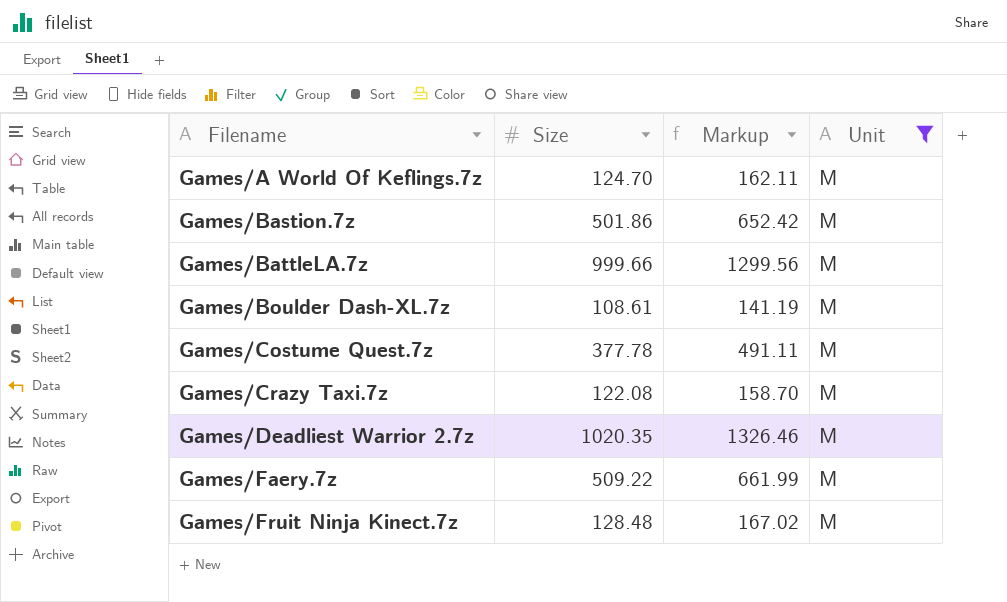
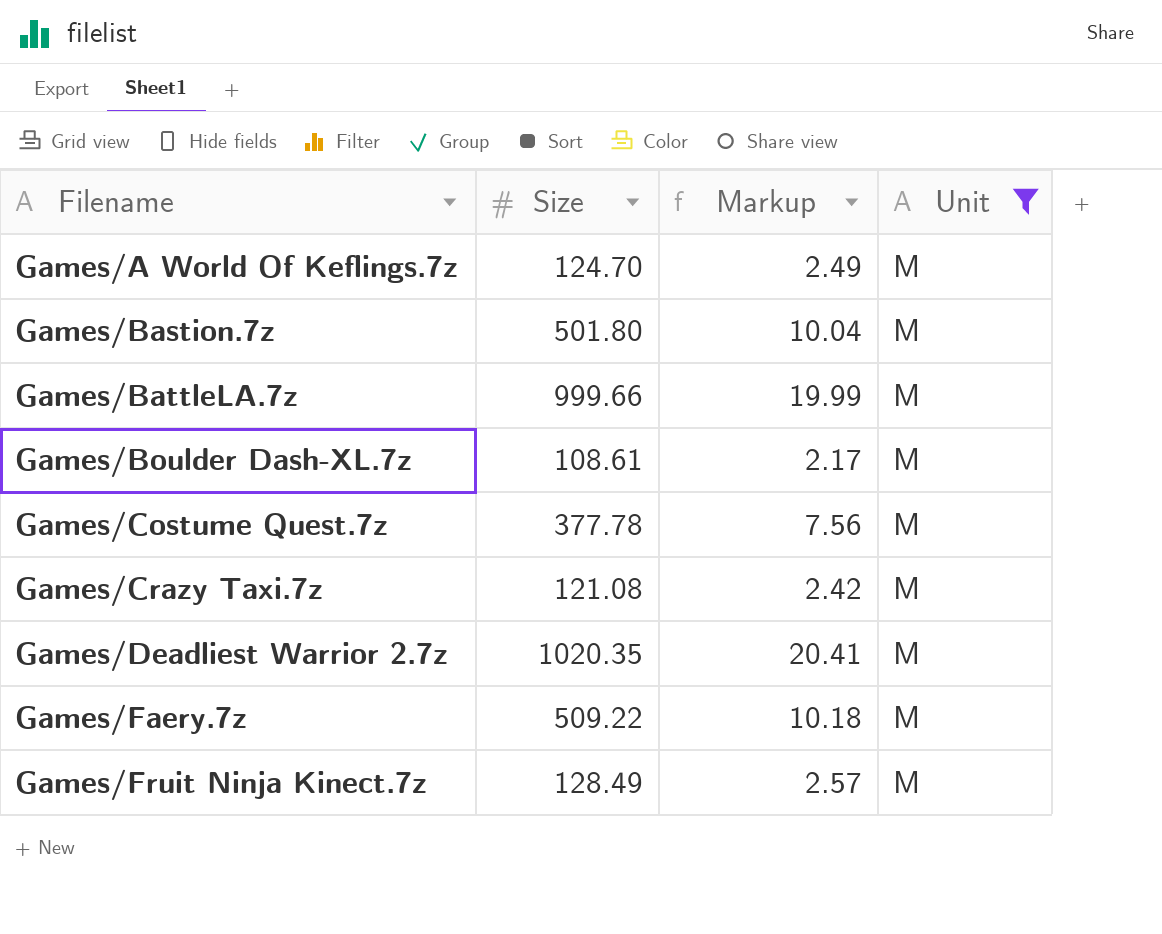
column Markup | formula: [Size] * 1.3 -> [Size] * 0.02
Games/Bastion.7z | Size: 501.86 -> 501.80
Games/Crazy Taxi.7z | Size: 122.08 -> 121.08
Games/Fruit Ninja Kinect.7z | Size: 128.48 -> 128.49

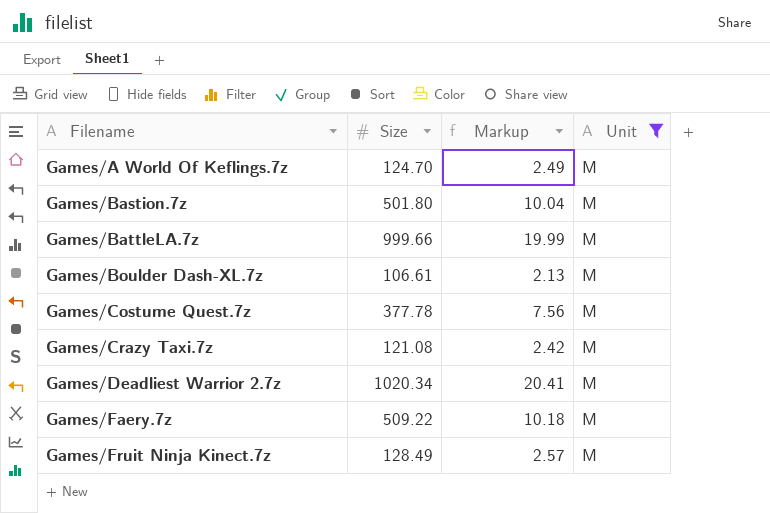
Games/Boulder Dash-XL.7z | Size: 108.61 -> 106.61
Games/Boulder Dash-XL.7z | Markup: 2.17 -> 2.13
Games/Deadliest Warrior 2.7z | Size: 1020.35 -> 1020.34

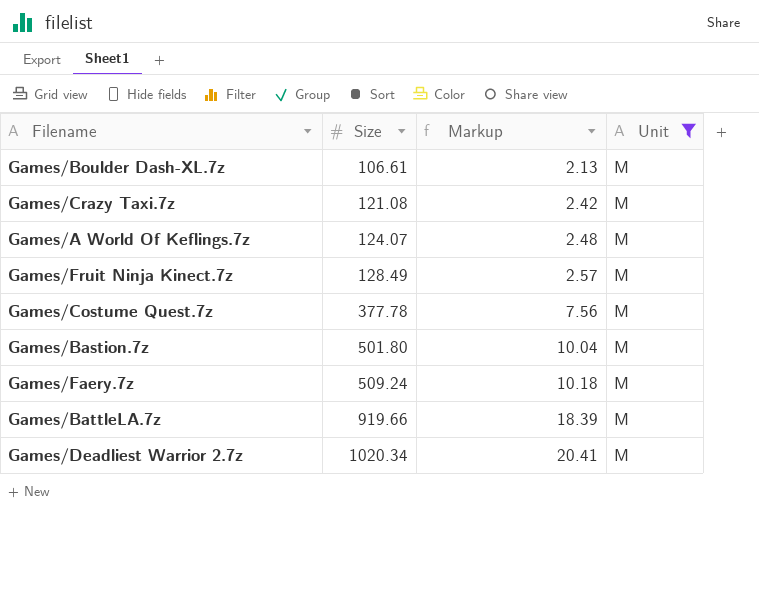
row order: Filename ascending -> Size ascending
Games/A World Of Keflings.7z | Size: 124.70 -> 124.07
Games/A World Of Keflings.7z | Markup: 2.49 -> 2.48
Games/Faery.7z | Size: 509.22 -> 509.24
Games/BattleLA.7z | Size: 999.66 -> 919.66
Games/BattleLA.7z | Markup: 19.99 -> 18.39

